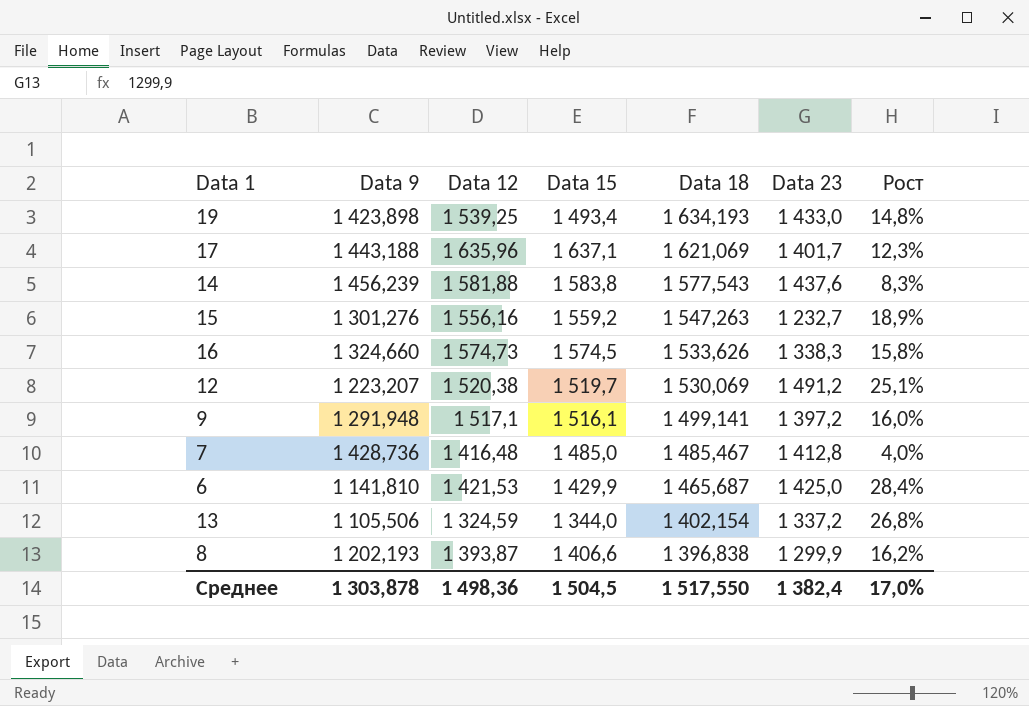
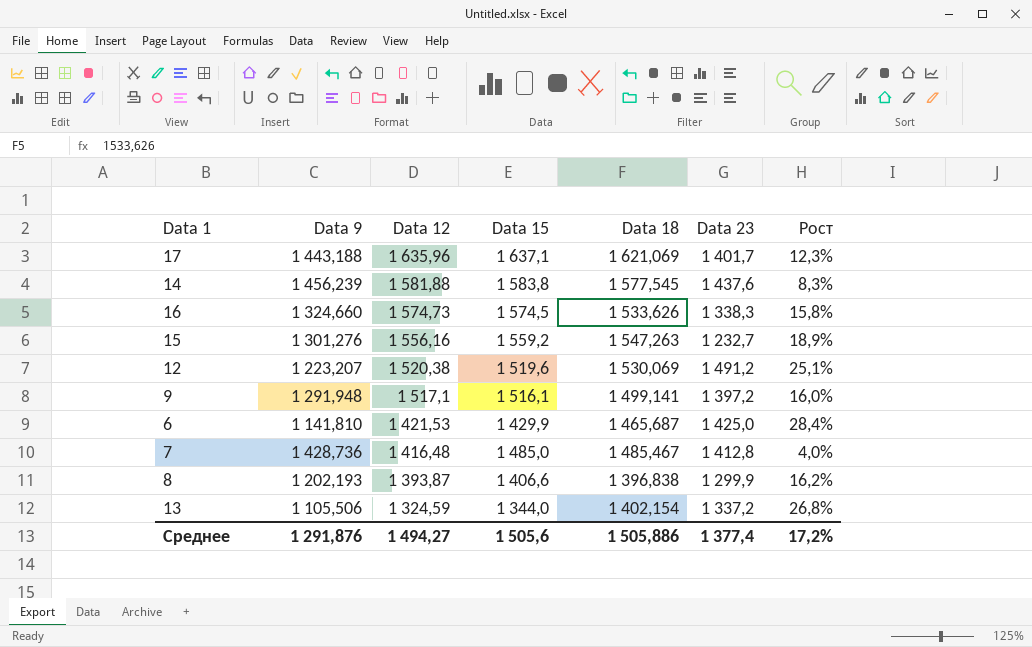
row order: Data 18 descending -> Data 12 descending
row 19: 1 423,898 | 1 539,25 | 1 493,4 | 1 634,193 | 1 433,0 | 14,8% -> none
14 | Data 18: 1 577,543 -> 1 577,545
12 | Data 15: 1 519,7 -> 1 519,6
Среднее | Data 9: 1 303,878 -> 1 291,876
Среднее | Data 12: 1 498,36 -> 1 494,27
Среднее | Data 15: 1 504,5 -> 1 505,6
Среднее | Data 18: 1 517,550 -> 1 505,886
Среднее | Data 23: 1 382,4 -> 1 377,4
Среднее | Рост: 17,0% -> 17,2%

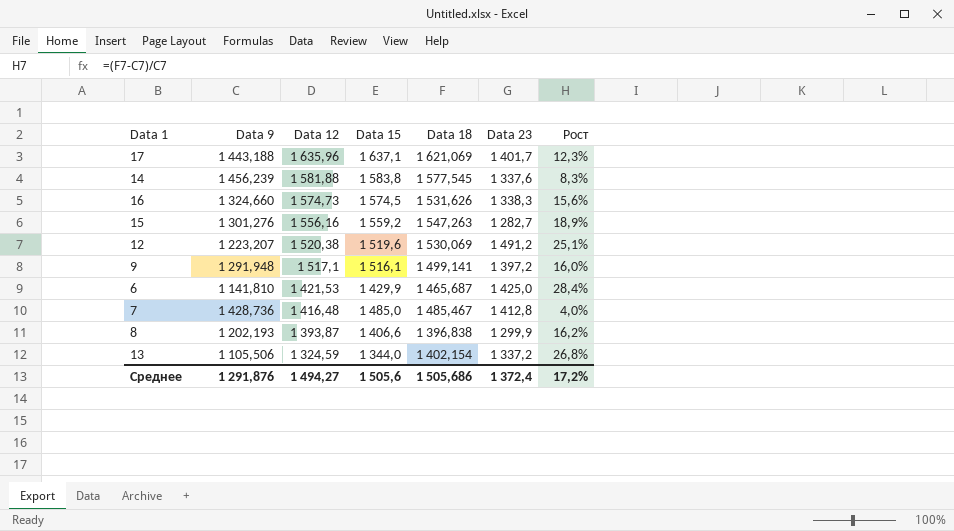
14 | Data 23: 1 437,6 -> 1 337,6
16 | Data 18: 1 533,626 -> 1 531,626
16 | Рост: 15,8% -> 15,6%
15 | Data 23: 1 232,7 -> 1 282,7
Среднее | Data 18: 1 505,886 -> 1 505,686
Среднее | Data 23: 1 377,4 -> 1 372,4

